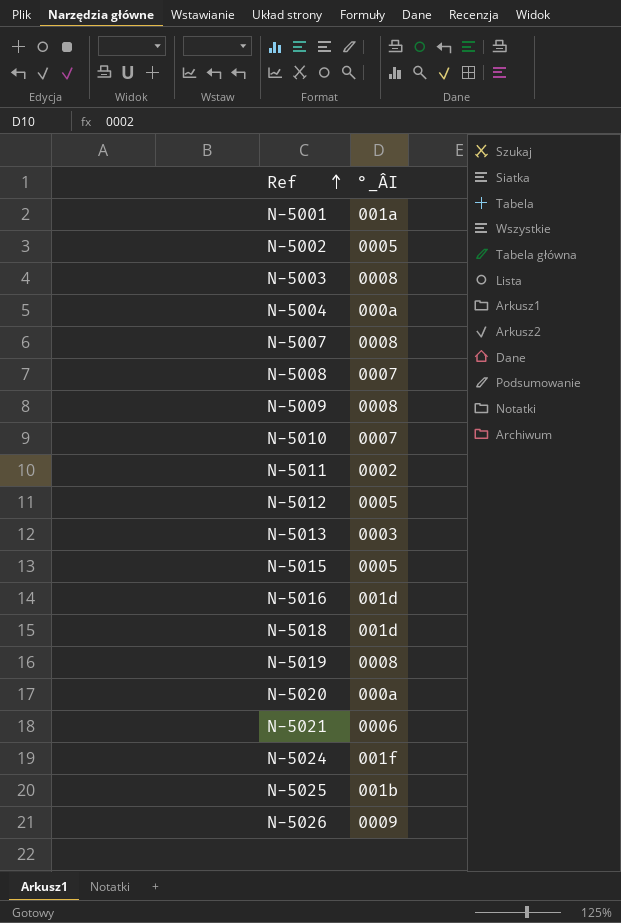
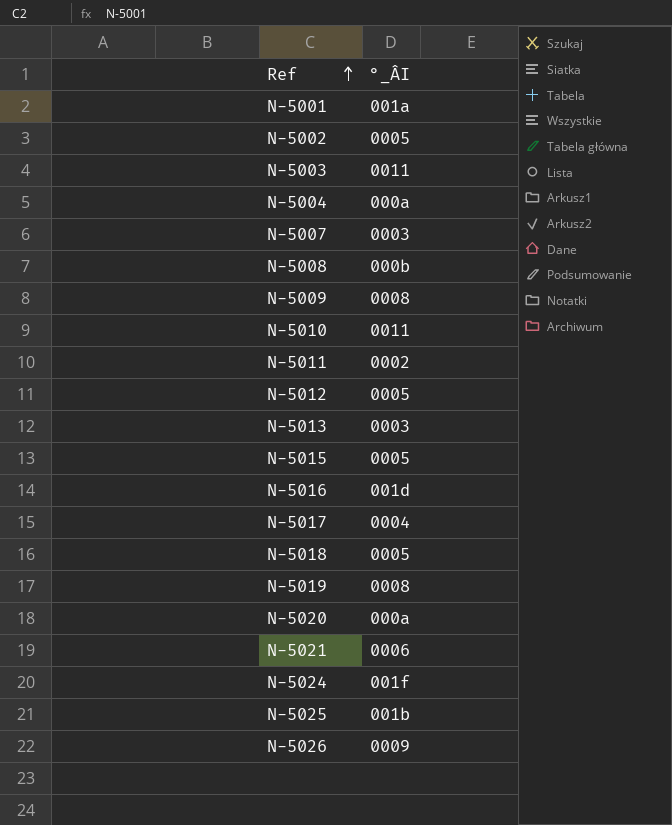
N-5003 | °_ÂI: 0008 -> 0011
N-5007 | °_ÂI: 0008 -> 0003
N-5008 | °_ÂI: 0007 -> 000b
N-5010 | °_ÂI: 0007 -> 0011
row N-5017: none -> 0004
N-5018 | °_ÂI: 001d -> 0005

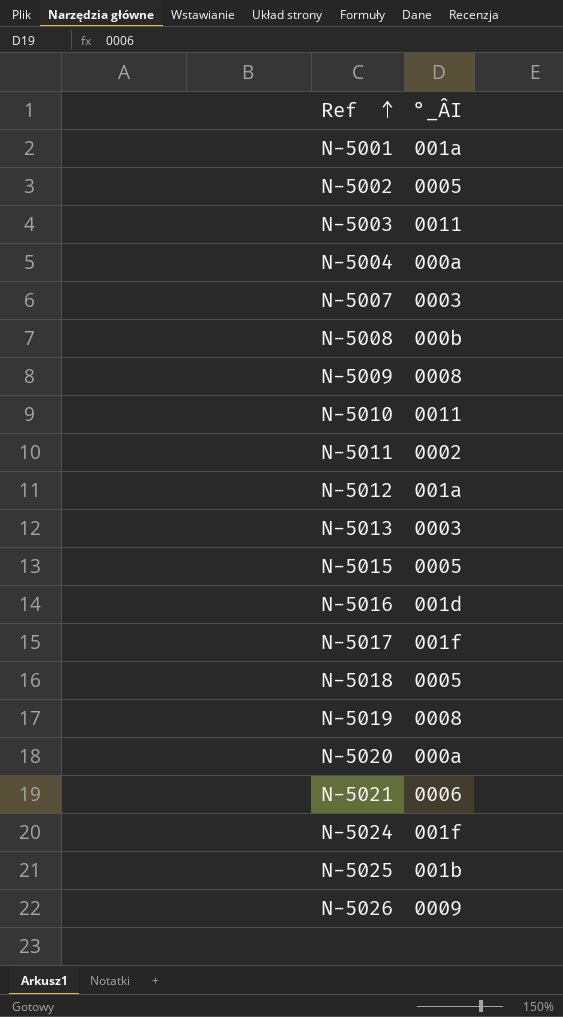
N-5012 | °_ÂI: 0005 -> 001a
N-5017 | °_ÂI: 0004 -> 001f

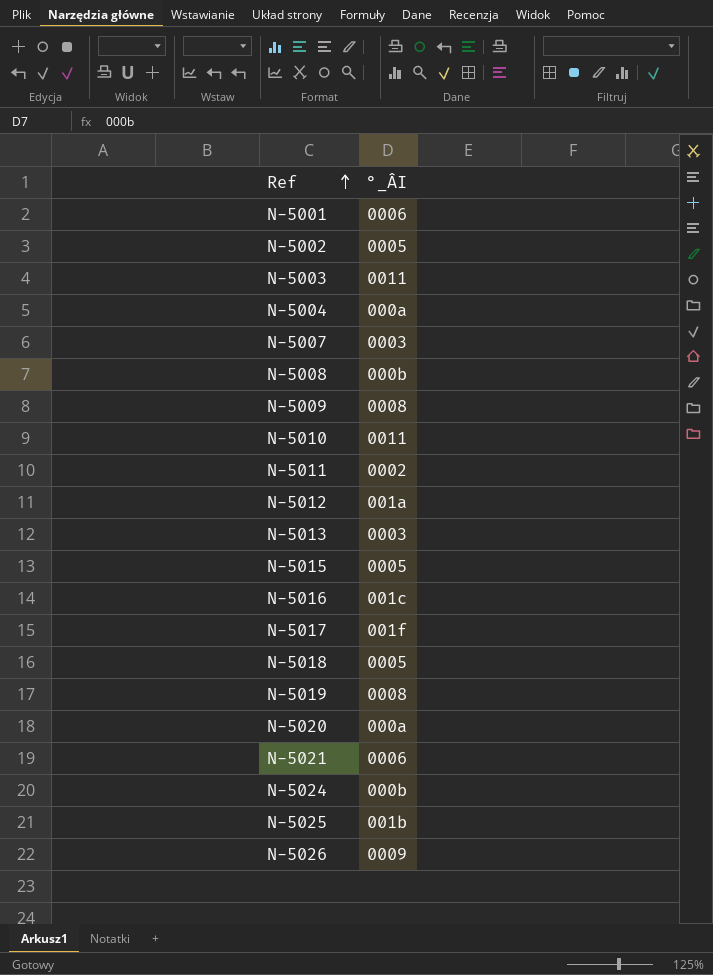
N-5001 | °_ÂI: 001a -> 0006
N-5016 | °_ÂI: 001d -> 001c
N-5024 | °_ÂI: 001f -> 000b

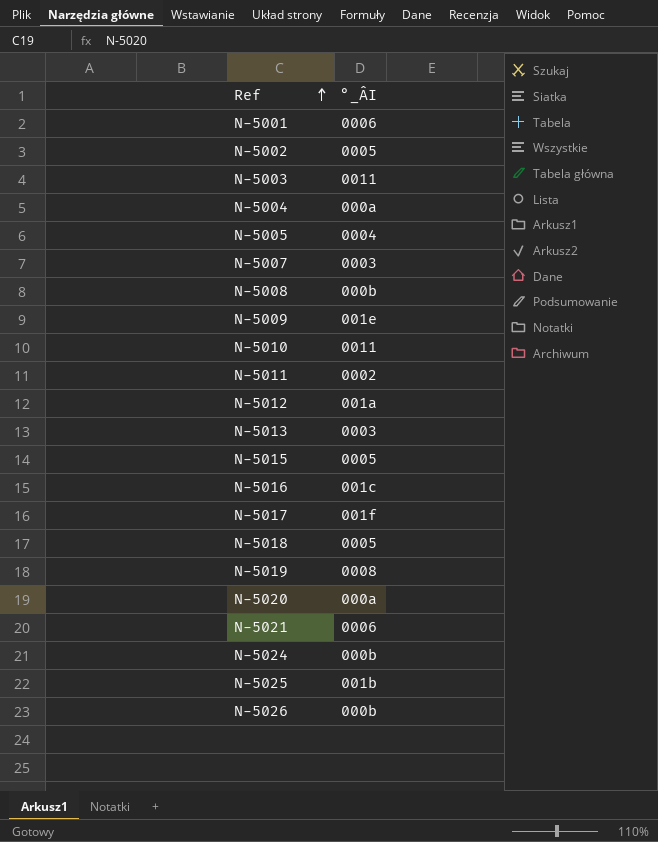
row N-5005: none -> 0004
N-5009 | °_ÂI: 0008 -> 001e
N-5026 | °_ÂI: 0009 -> 000b

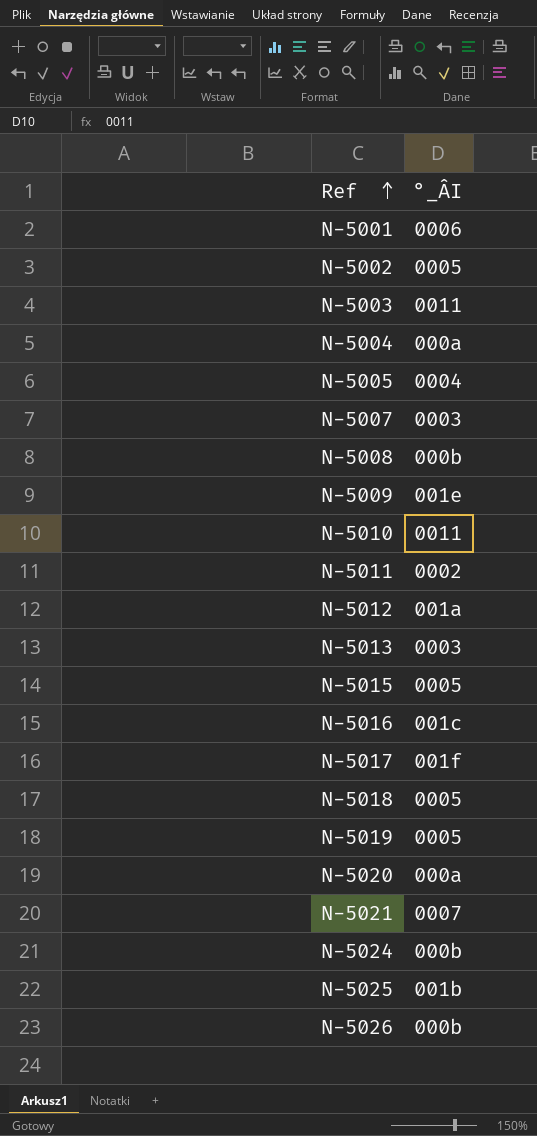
N-5019 | °_ÂI: 0008 -> 0005
N-5021 | °_ÂI: 0006 -> 0007

